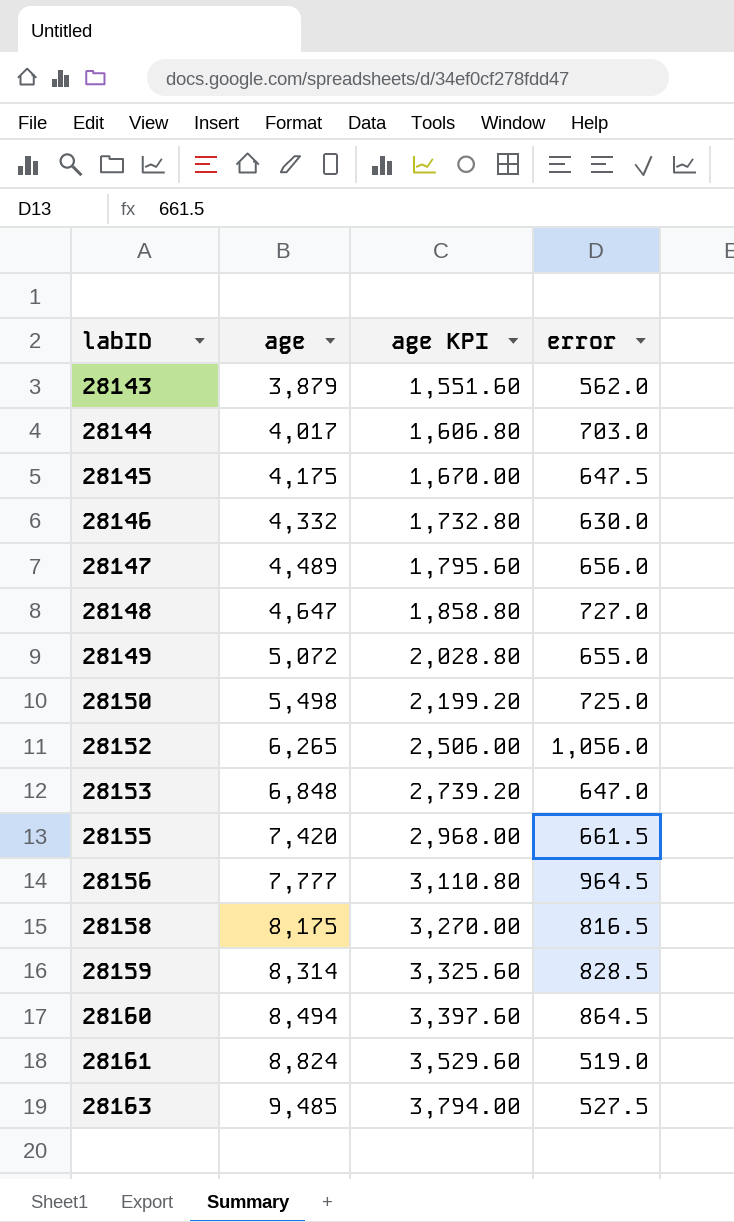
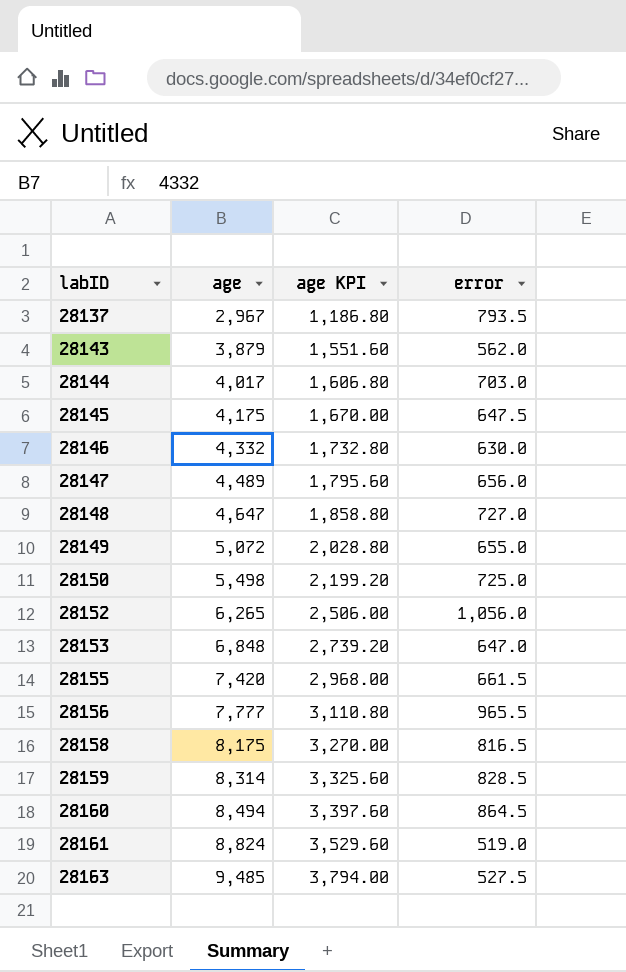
row 28137: none -> 2,967 | 1,186.80 | 793.5
28156 | error: 964.5 -> 965.5

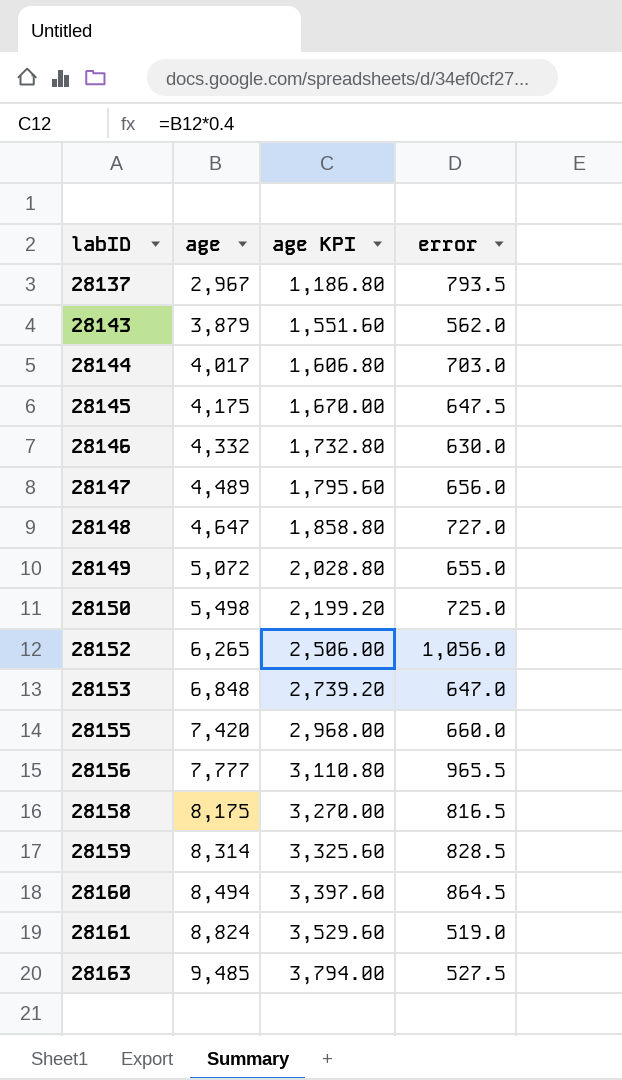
28155 | error: 661.5 -> 660.0

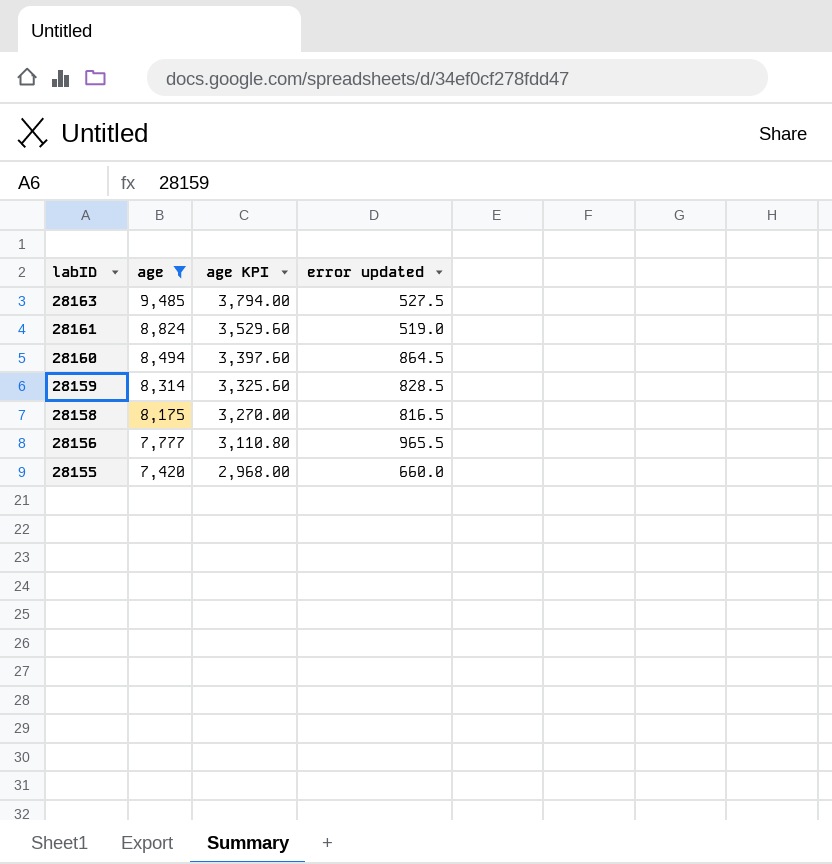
filter: none -> age >= 7,420
row order: labID ascending -> labID descending
column name: error -> error updated

